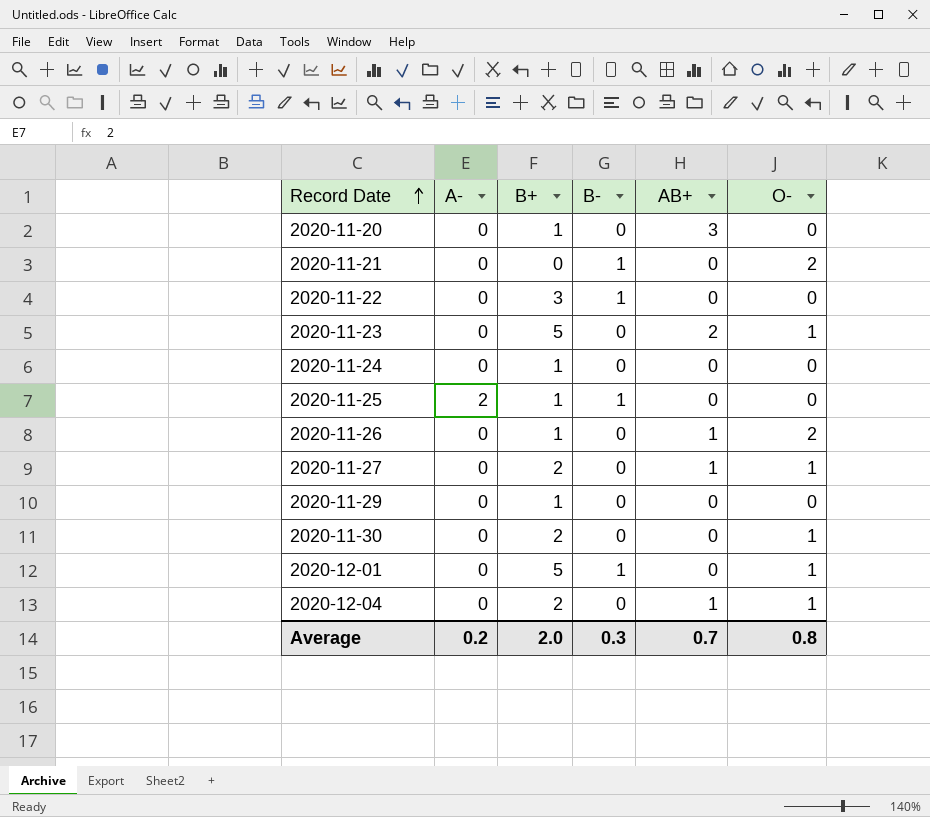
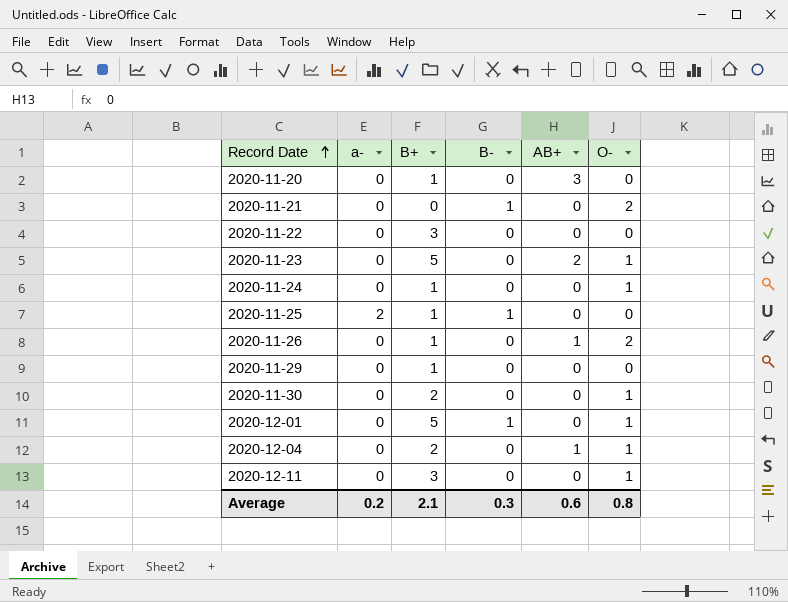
column name: A- -> a-
row 2020-11-27: 0 | 2 | 0 | 1 | 1 -> none
2020-11-22 | B-: 1 -> 0
2020-11-24 | O-: 0 -> 1
row 2020-12-11: none -> 0 | 3 | 0 | 0 | 1
Average | B+: 2.0 -> 2.1
Average | AB+: 0.7 -> 0.6

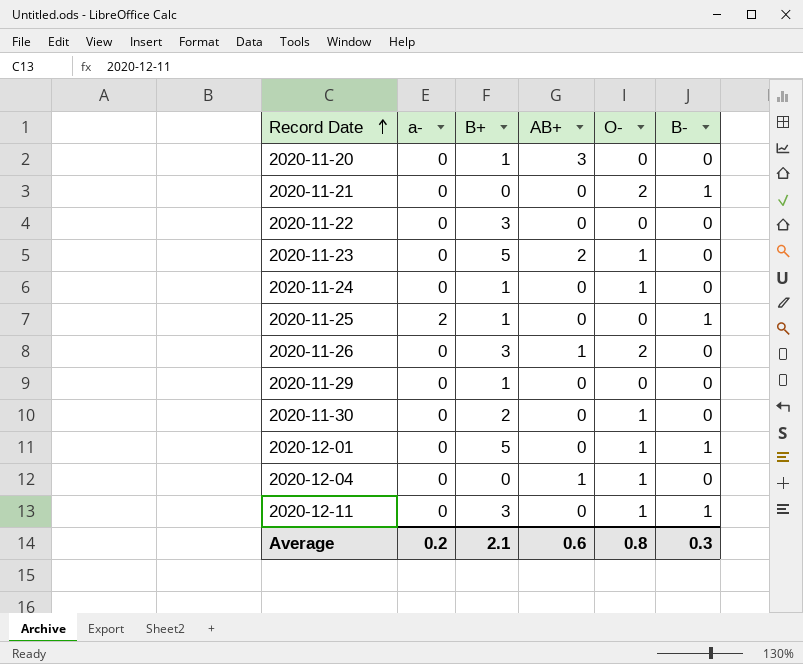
column B- | position: 4 -> 6
2020-11-26 | B+: 1 -> 3
2020-12-04 | B+: 2 -> 0
2020-12-11 | B-: 0 -> 1

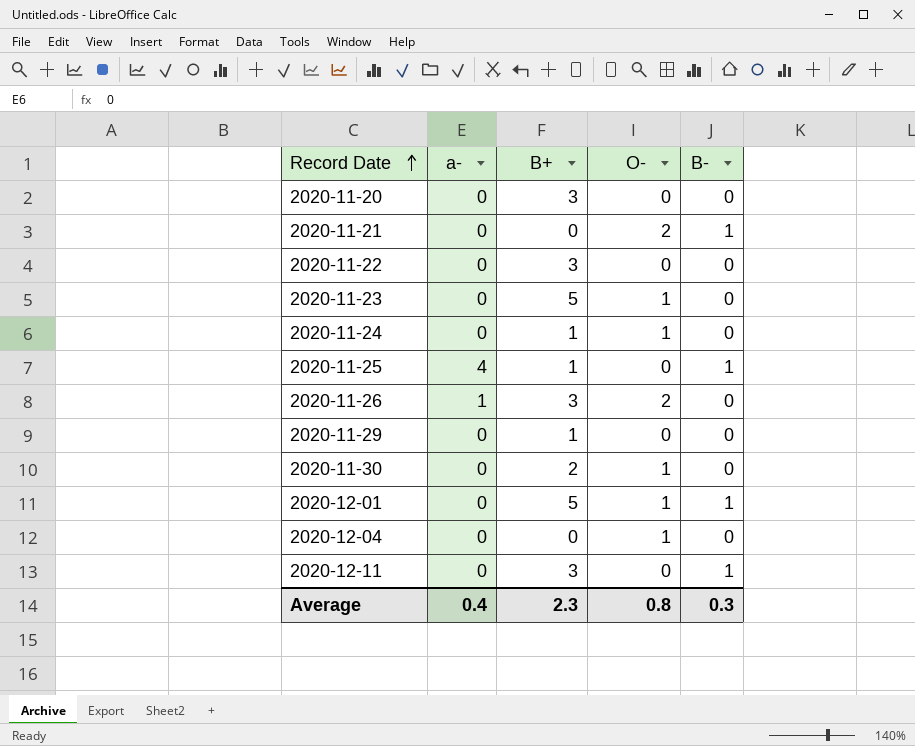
column AB+ | position: 4 -> none
2020-11-20 | B+: 1 -> 3
2020-11-25 | a-: 2 -> 4
2020-11-26 | a-: 0 -> 1
2020-12-11 | O-: 1 -> 0
Average | a-: 0.2 -> 0.4
Average | B+: 2.1 -> 2.3

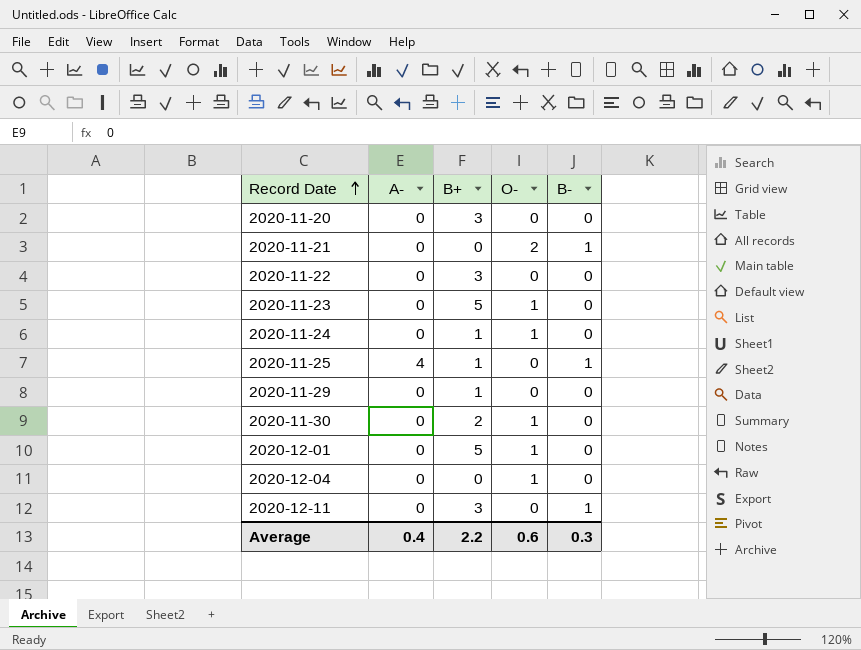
column name: a- -> A-
row 2020-11-26: 1 | 3 | 2 | 0 -> none
2020-12-01 | B-: 1 -> 0
Average | B+: 2.3 -> 2.2
Average | O-: 0.8 -> 0.6

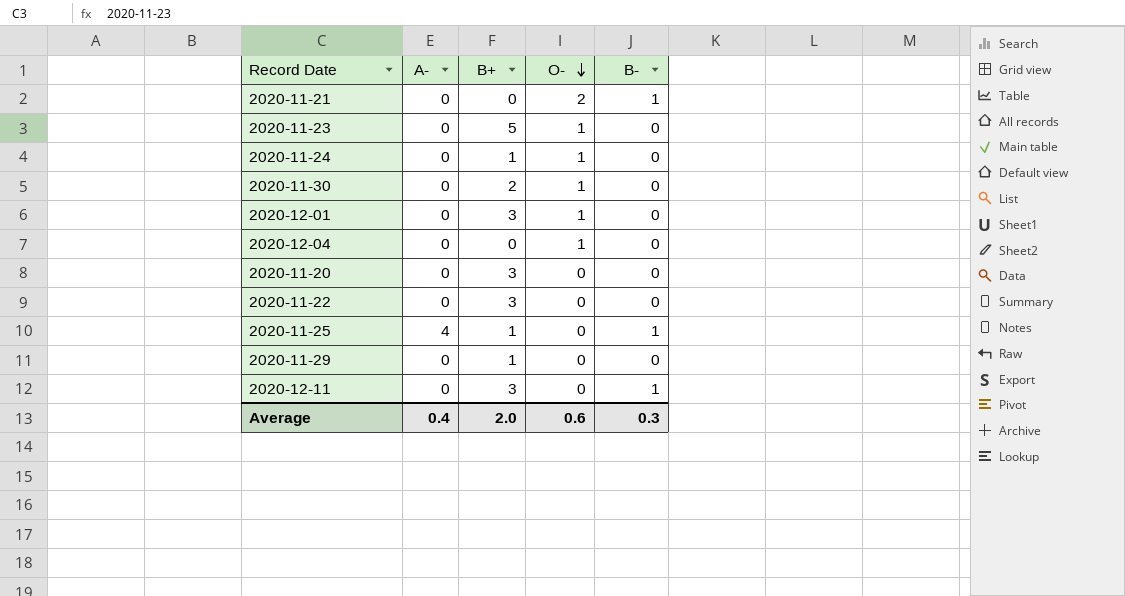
row order: Record Date ascending -> O- descending
2020-12-01 | B+: 5 -> 3
Average | B+: 2.2 -> 2.0

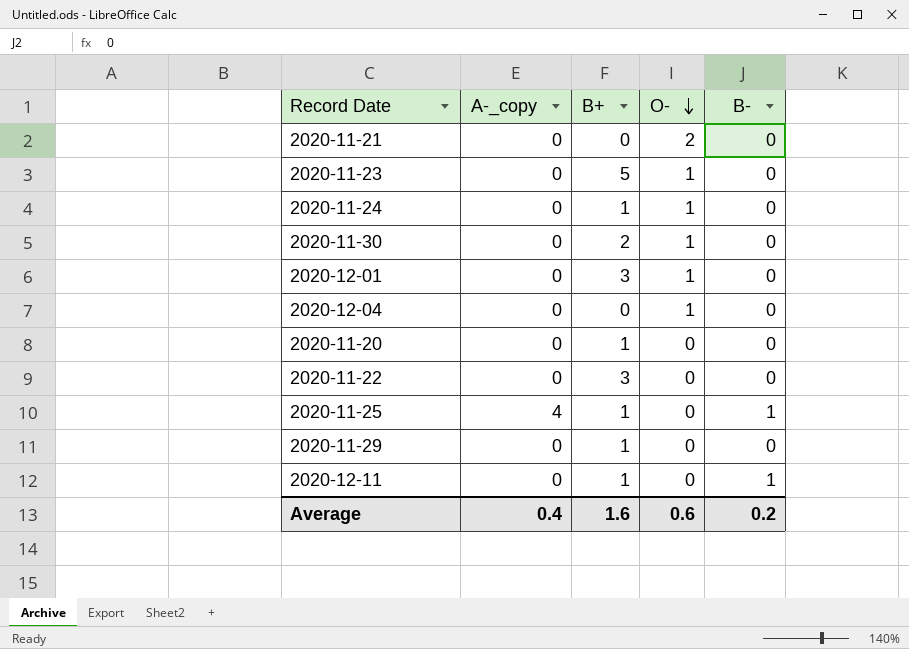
column name: A- -> A-_copy
2020-11-21 | B-: 1 -> 0
2020-11-20 | B+: 3 -> 1
2020-12-11 | B+: 3 -> 1
Average | B+: 2.0 -> 1.6
Average | B-: 0.3 -> 0.2

